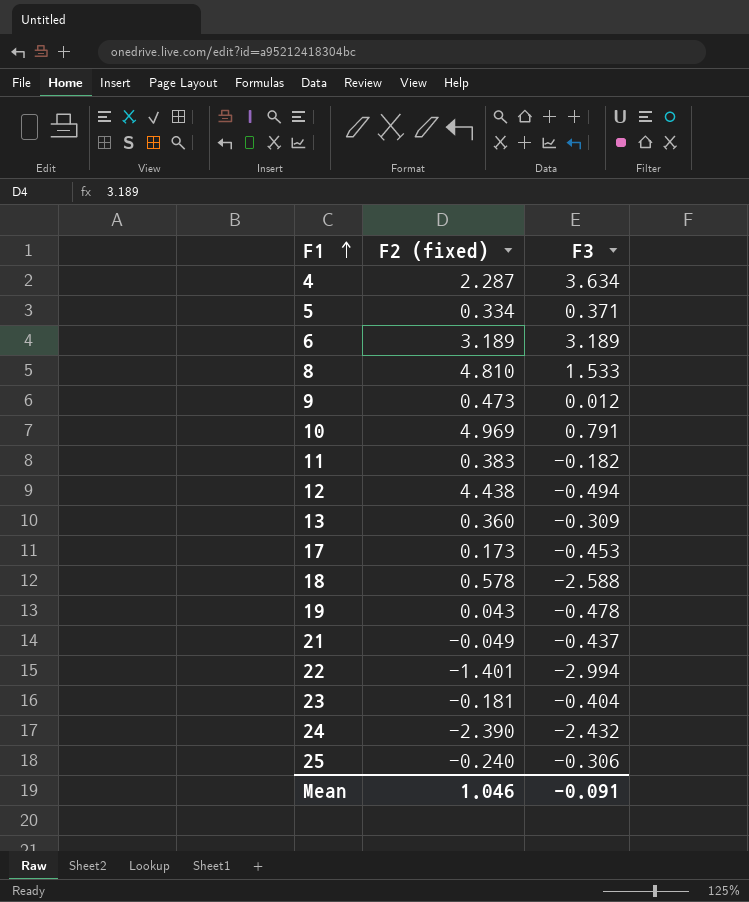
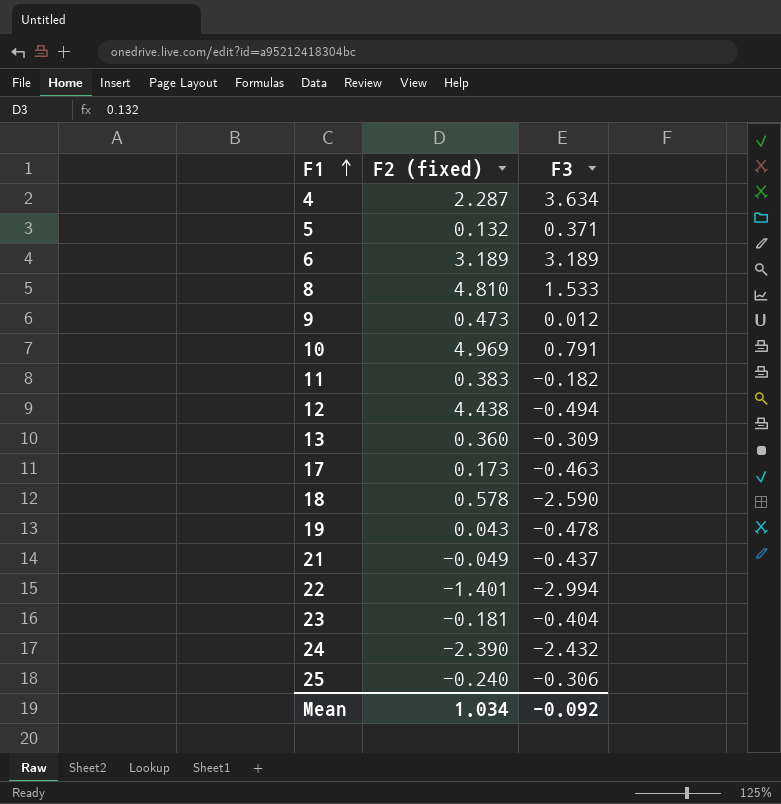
5 | F2 (fixed): 0.334 -> 0.132
17 | F3: -0.453 -> -0.463
18 | F3: -2.588 -> -2.590
Mean | F2 (fixed): 1.046 -> 1.034
Mean | F3: -0.091 -> -0.092

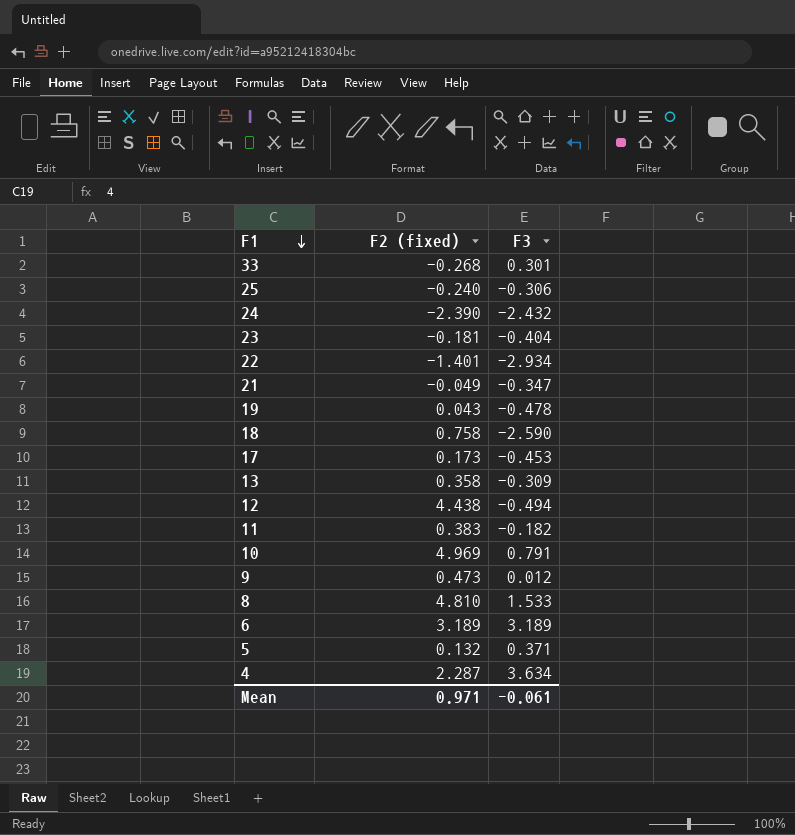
row order: F1 ascending -> F1 descending
row 33: none -> -0.268 | 0.301
22 | F3: -2.994 -> -2.934
21 | F3: -0.437 -> -0.347
18 | F2 (fixed): 0.578 -> 0.758
17 | F3: -0.463 -> -0.453
13 | F2 (fixed): 0.360 -> 0.358
Mean | F2 (fixed): 1.034 -> 0.971
Mean | F3: -0.092 -> -0.061

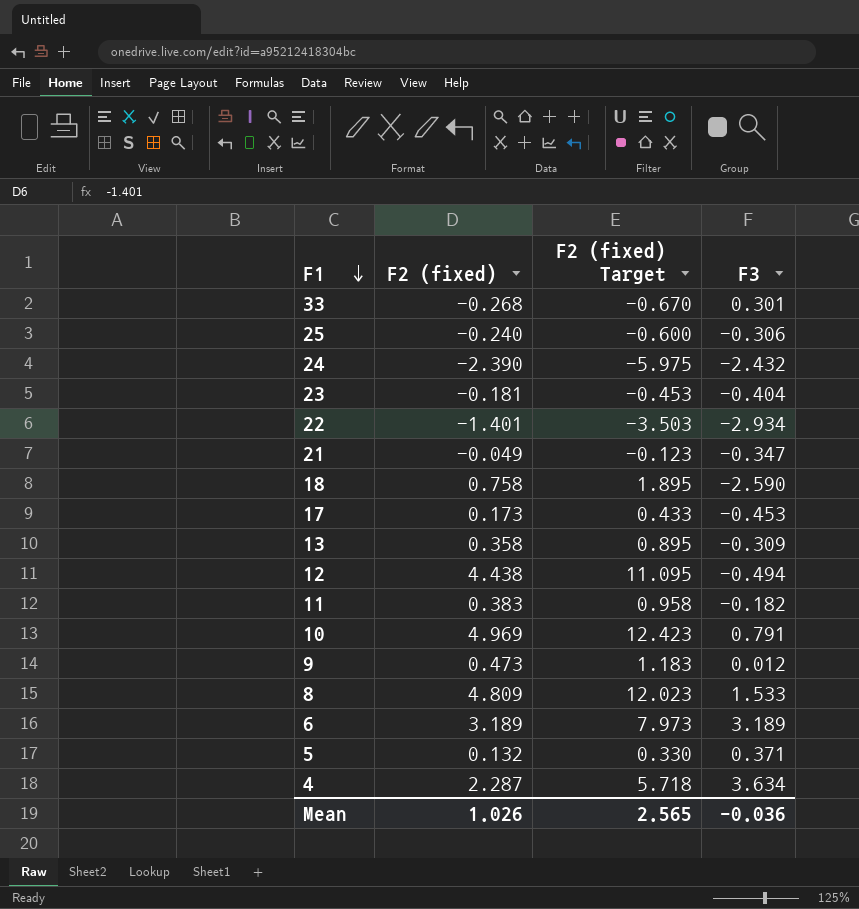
column F2 (fixed) Target | formula: none -> [F2 (fixed)] * 2.5
row 19: 0.043 | -0.478 -> none
8 | F2 (fixed): 4.810 -> 4.809
Mean | F2 (fixed): 0.971 -> 1.026
Mean | F3: -0.061 -> -0.036

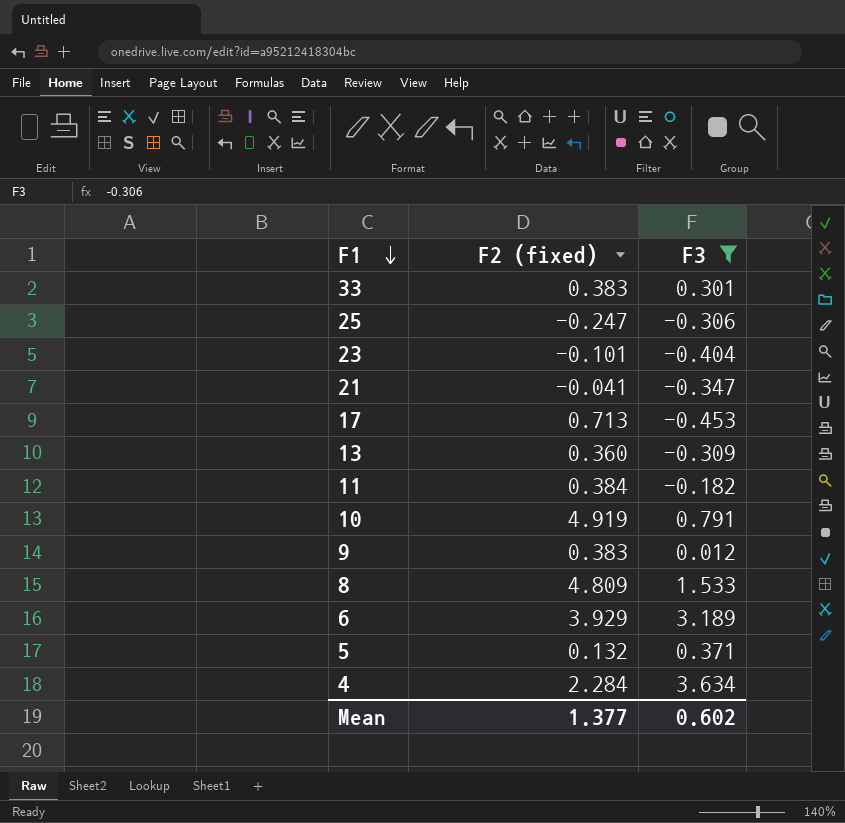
filter: none -> F3 >= -0.453
column F2 (fixed) Target | formula: [F2 (fixed)] * 2.5 -> none
33 | F2 (fixed): -0.268 -> 0.383
25 | F2 (fixed): -0.240 -> -0.247
23 | F2 (fixed): -0.181 -> -0.101
21 | F2 (fixed): -0.049 -> -0.041
17 | F2 (fixed): 0.173 -> 0.713
13 | F2 (fixed): 0.358 -> 0.360
11 | F2 (fixed): 0.383 -> 0.384
10 | F2 (fixed): 4.969 -> 4.919
9 | F2 (fixed): 0.473 -> 0.383
6 | F2 (fixed): 3.189 -> 3.929
4 | F2 (fixed): 2.287 -> 2.284
Mean | F2 (fixed): 1.026 -> 1.377
Mean | F3: -0.036 -> 0.602

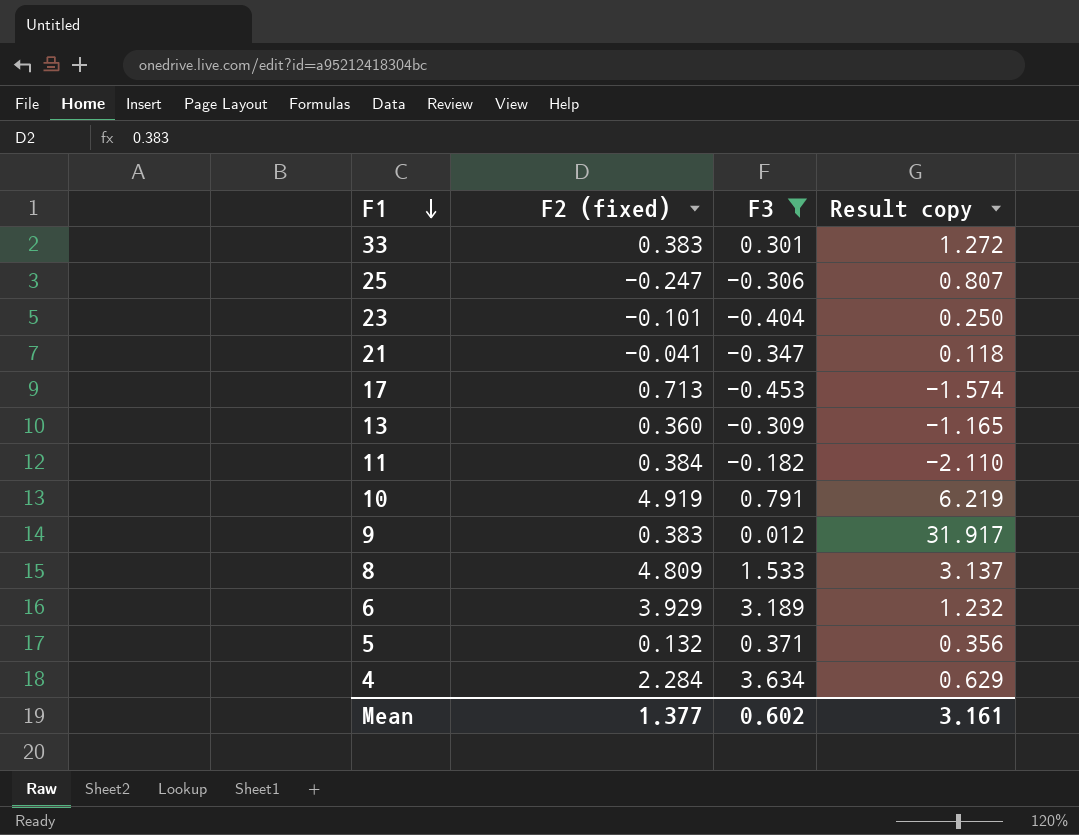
column Result copy | formula: none -> [F2 (fixed)] / [F3]

